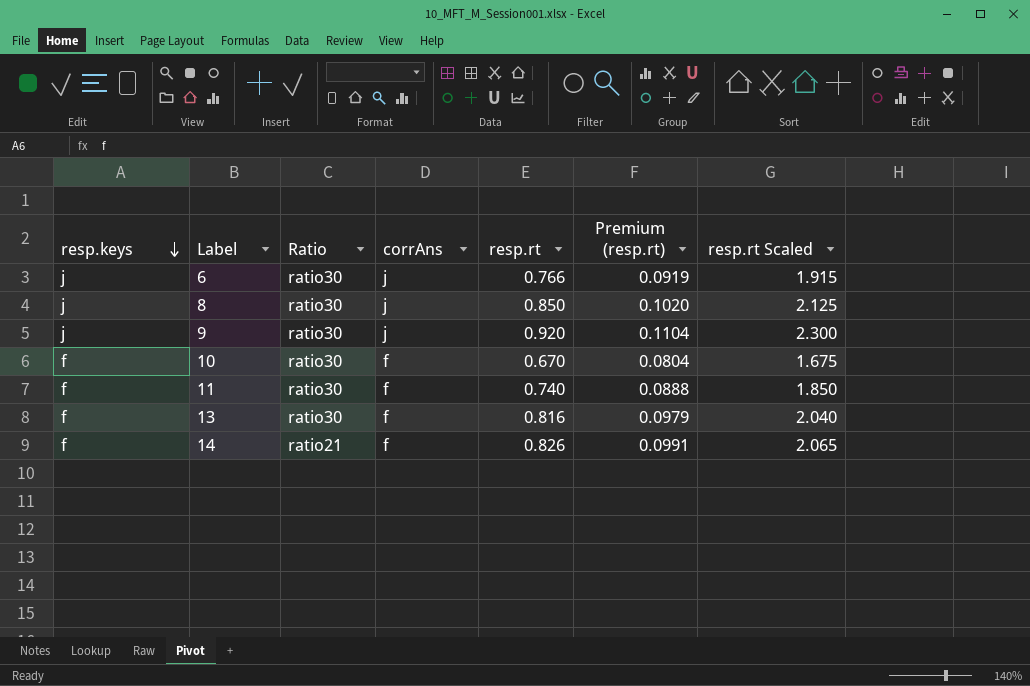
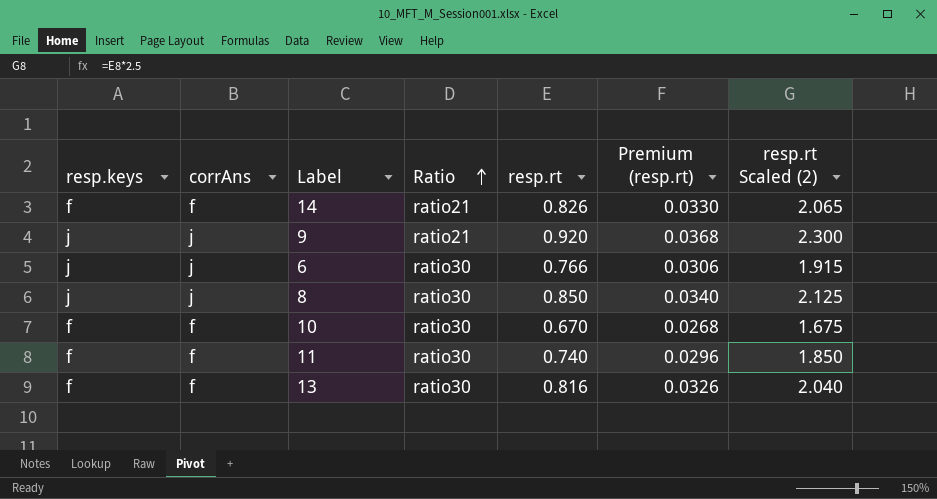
row order: resp.keys descending -> Ratio ascending
column corrAns | position: 4 -> 2
column Premium (resp.rt) | formula: [resp.rt] * 0.12 -> [resp.rt] * 0.04
column name: resp.rt Scaled -> resp.rt Scaled (2)
9 | Ratio: ratio30 -> ratio21

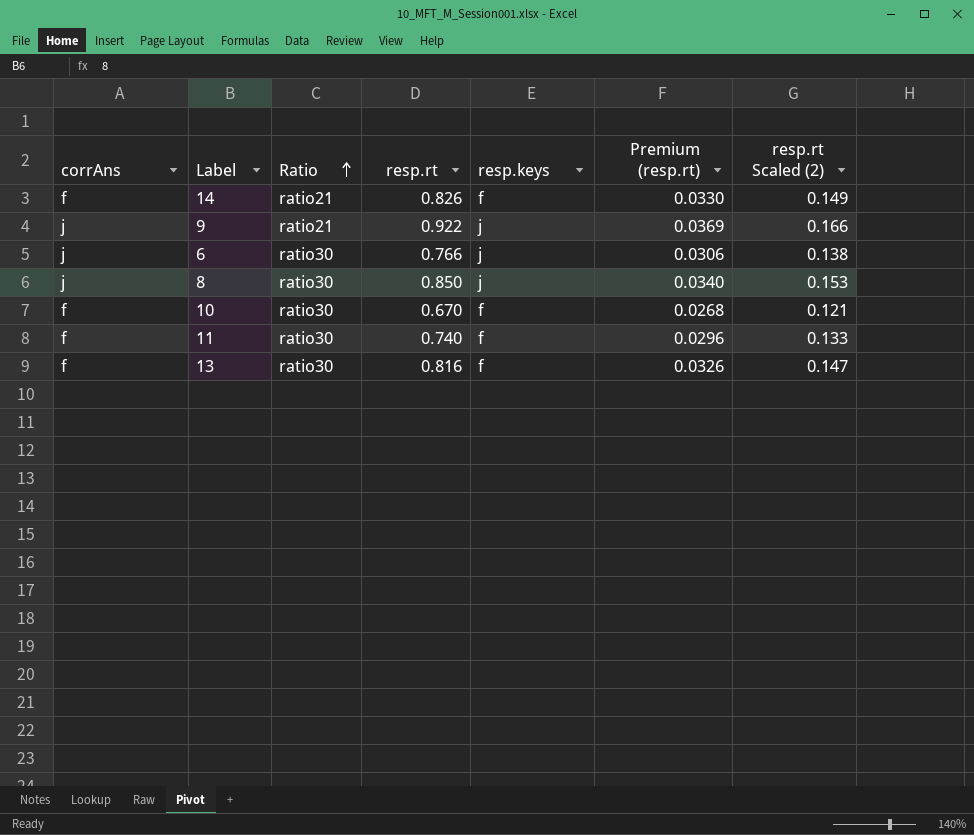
column resp.keys | position: 1 -> 5
column resp.rt Scaled (2) | formula: [resp.rt] * 2.5 -> [resp.rt] * 0.18
9 | resp.rt: 0.920 -> 0.922
9 | Premium (resp.rt): 0.0368 -> 0.0369

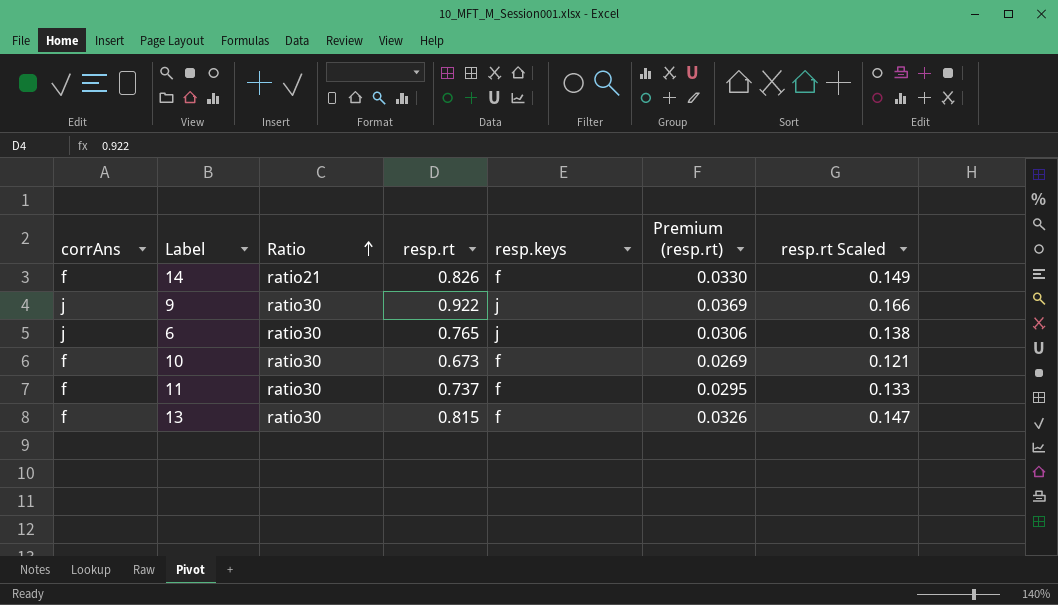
column name: resp.rt Scaled (2) -> resp.rt Scaled
row 8: j | ratio30 | 0.850 | j | 0.0340 | 0.153 -> none
9 | Ratio: ratio21 -> ratio30
6 | resp.rt: 0.766 -> 0.765
10 | resp.rt: 0.670 -> 0.673
10 | Premium (resp.rt): 0.0268 -> 0.0269
11 | resp.rt: 0.740 -> 0.737
11 | Premium (resp.rt): 0.0296 -> 0.0295
13 | resp.rt: 0.816 -> 0.815

